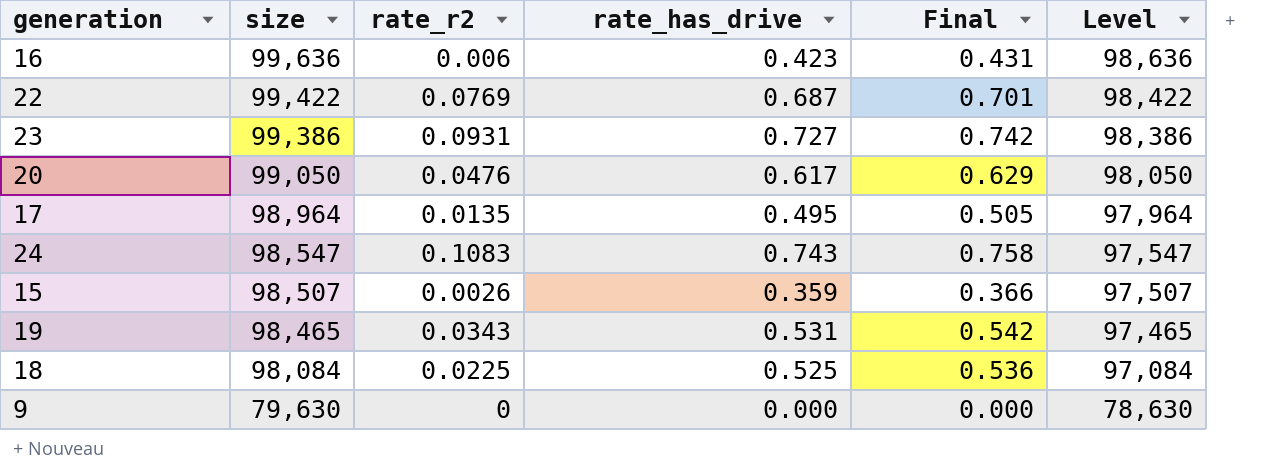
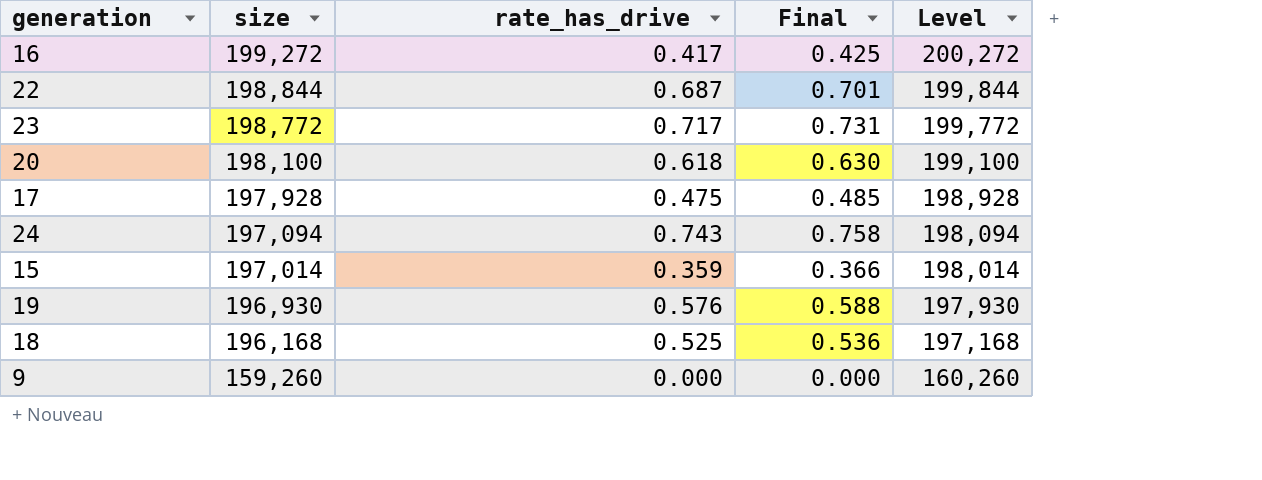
column rate_r2 | position: 3 -> none
column Level | formula: [size] - 1000 -> [size] + 1000
16 | size: 99,636 -> 199,272
16 | rate_has_drive: 0.423 -> 0.417
16 | Final: 0.431 -> 0.425
22 | size: 99,422 -> 198,844
23 | size: 99,386 -> 198,772
23 | rate_has_drive: 0.727 -> 0.717
23 | Final: 0.742 -> 0.731
20 | size: 99,050 -> 198,100
20 | rate_has_drive: 0.617 -> 0.618
20 | Final: 0.629 -> 0.630
17 | size: 98,964 -> 197,928
17 | rate_has_drive: 0.495 -> 0.475
17 | Final: 0.505 -> 0.485
24 | size: 98,547 -> 197,094
15 | size: 98,507 -> 197,014
19 | size: 98,465 -> 196,930
19 | rate_has_drive: 0.531 -> 0.576
19 | Final: 0.542 -> 0.588
18 | size: 98,084 -> 196,168
9 | size: 79,630 -> 159,260

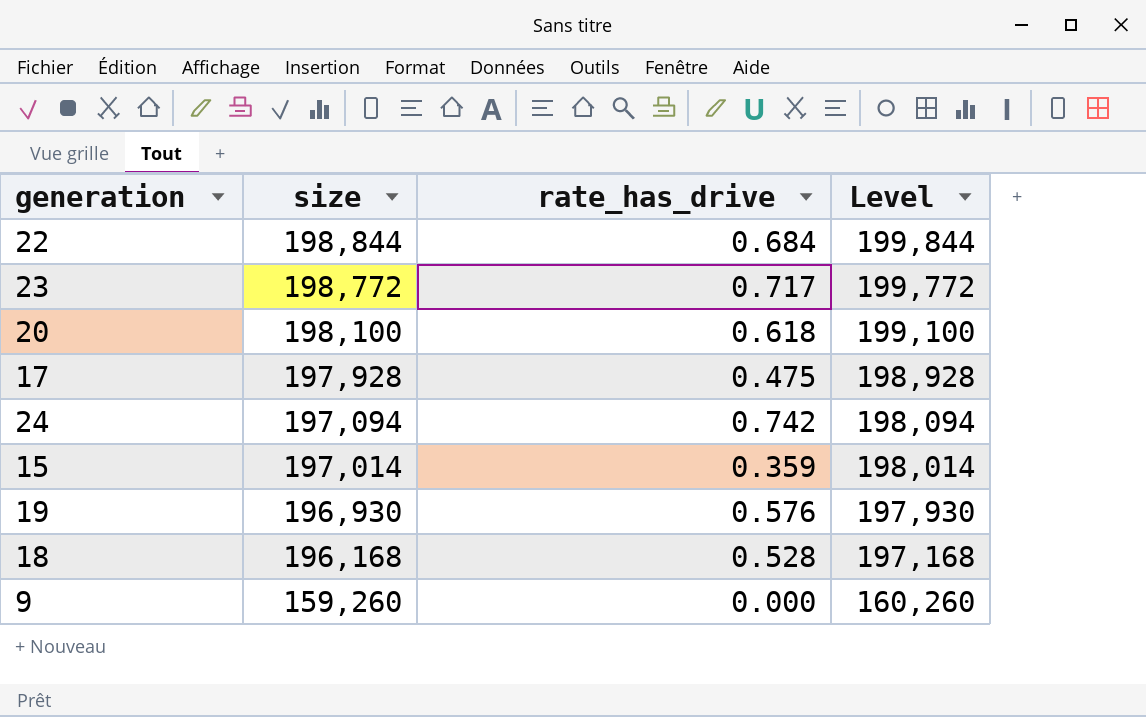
column Final | formula: [rate_has_drive] * 1.02 -> none
row 16: 199,272 | 0.417 | 0.425 | 200,272 -> none
22 | rate_has_drive: 0.687 -> 0.684
24 | rate_has_drive: 0.743 -> 0.742
18 | rate_has_drive: 0.525 -> 0.528

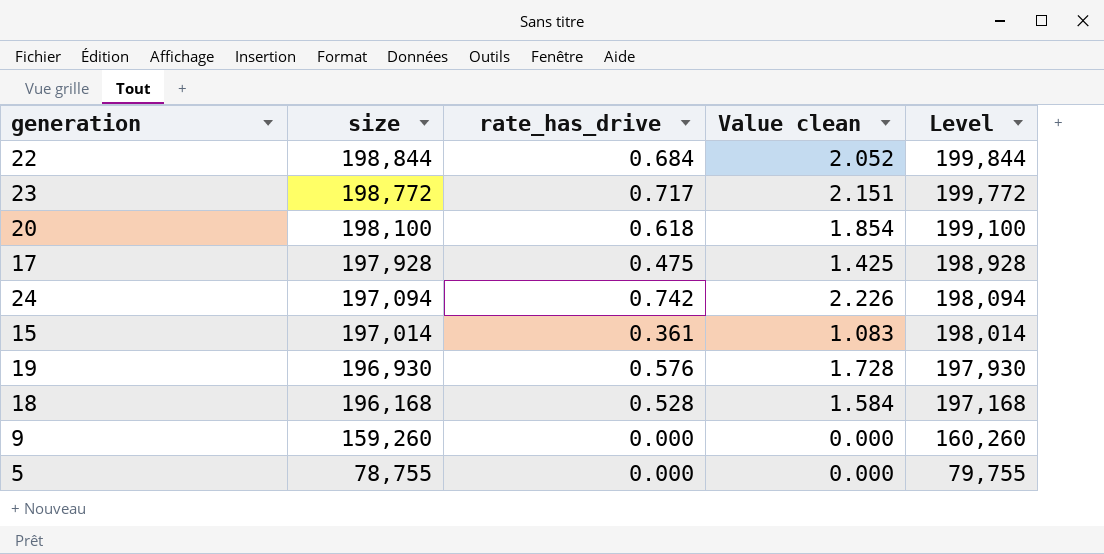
column Value clean | formula: none -> [rate_has_drive] * 3
15 | rate_has_drive: 0.359 -> 0.361
row 5: none -> 78,755 | 0.000 | 0.000 | 79,755

